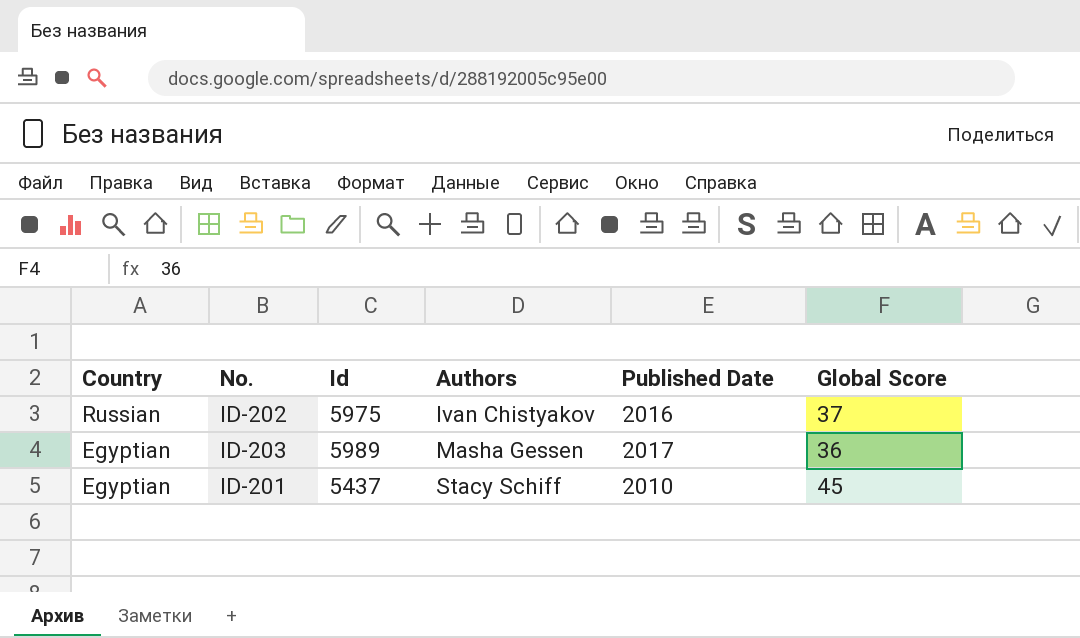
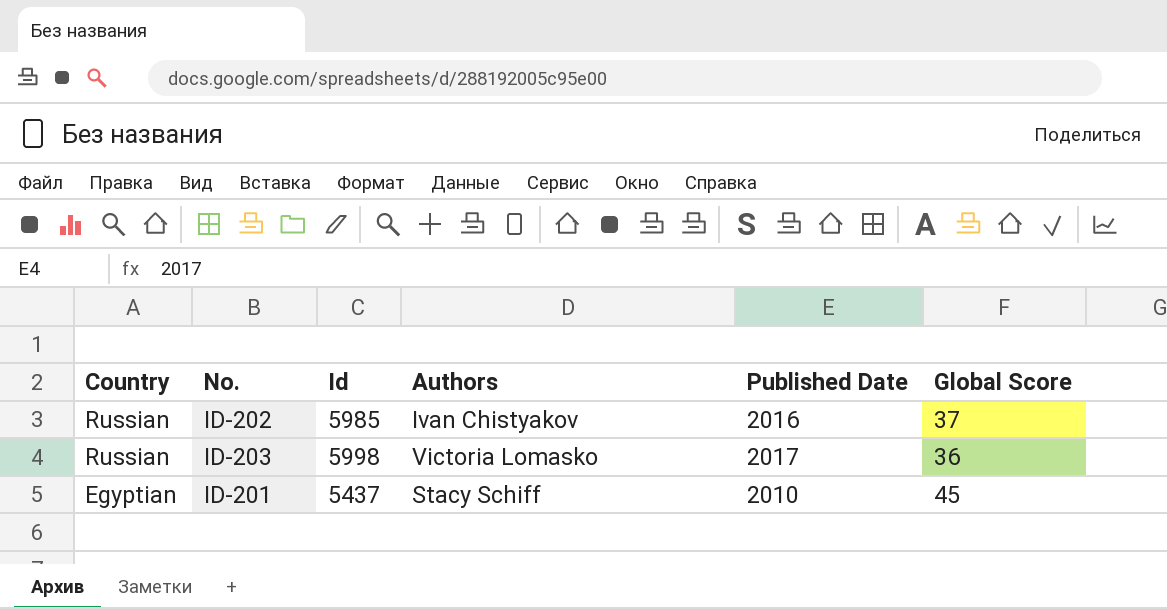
ID-202 | Id: 5975 -> 5985
ID-203 | Country: Egyptian -> Russian
ID-203 | Id: 5989 -> 5998
ID-203 | Authors: Masha Gessen -> Victoria Lomasko

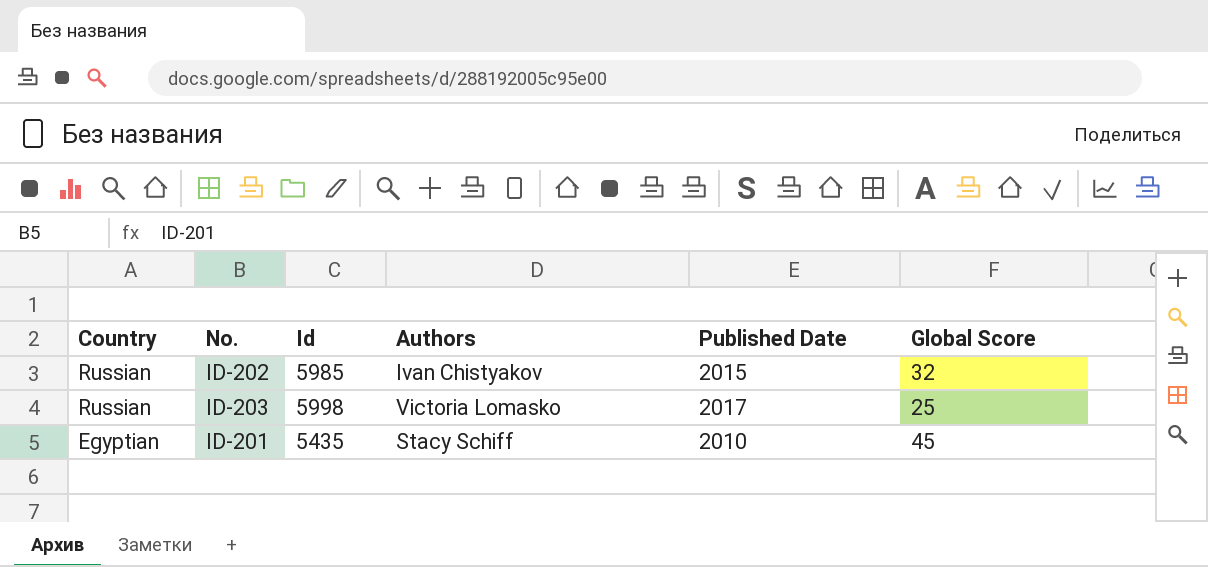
ID-202 | Published Date: 2016 -> 2015
ID-202 | Global Score: 37 -> 32
ID-203 | Global Score: 36 -> 25
ID-201 | Id: 5437 -> 5435

